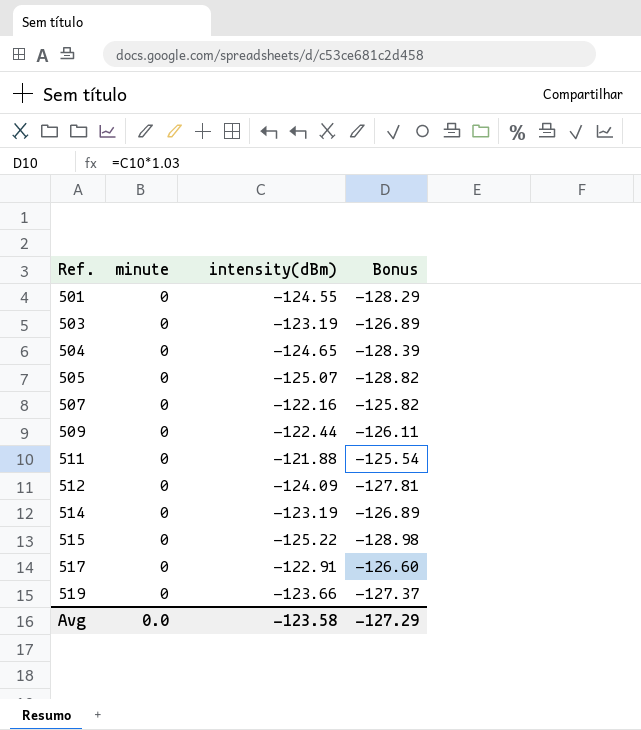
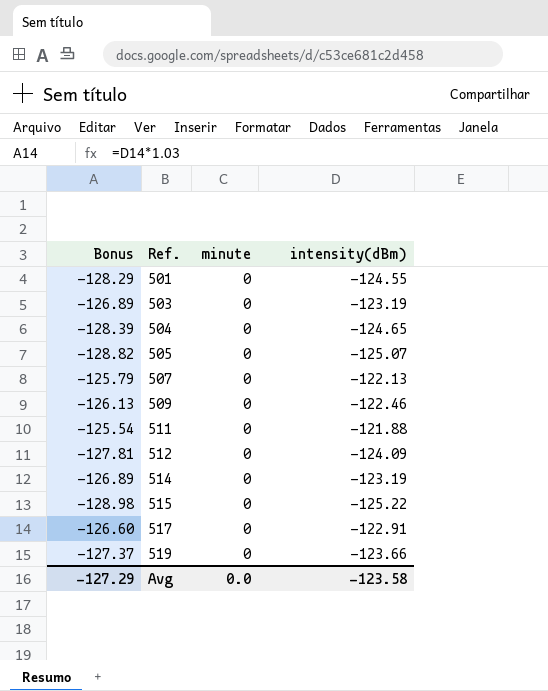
column Bonus | position: 4 -> 1
507 | Bonus: -125.82 -> -125.79
507 | intensity(dBm): -122.16 -> -122.13
509 | Bonus: -126.11 -> -126.13
509 | intensity(dBm): -122.44 -> -122.46

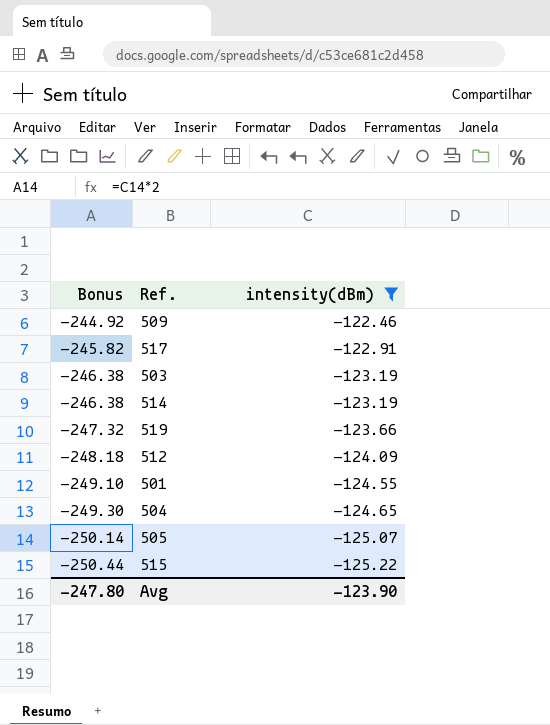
filter: none -> intensity(dBm) <= -122.46
row order: Ref. ascending -> Bonus descending
column minute | position: 3 -> none
column Bonus | formula: [intensity(dBm)] * 1.03 -> [intensity(dBm)] * 2
Avg | Bonus: -127.29 -> -247.80
Avg | intensity(dBm): -123.58 -> -123.90

